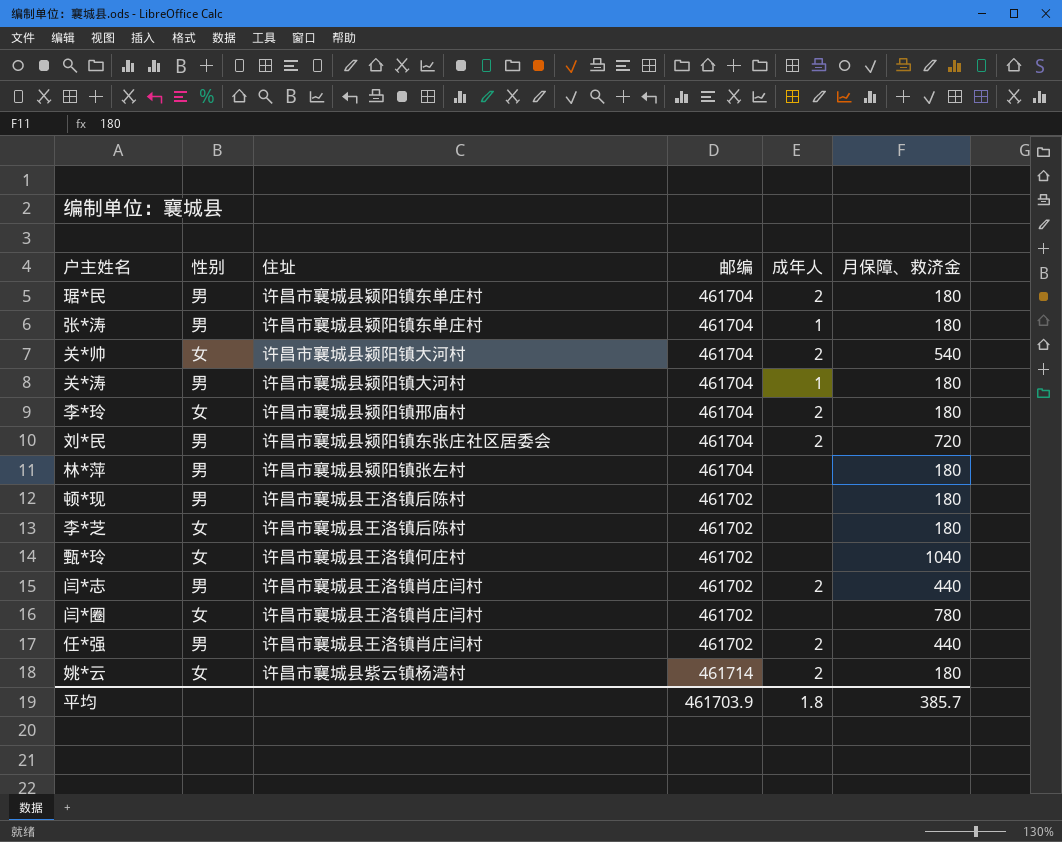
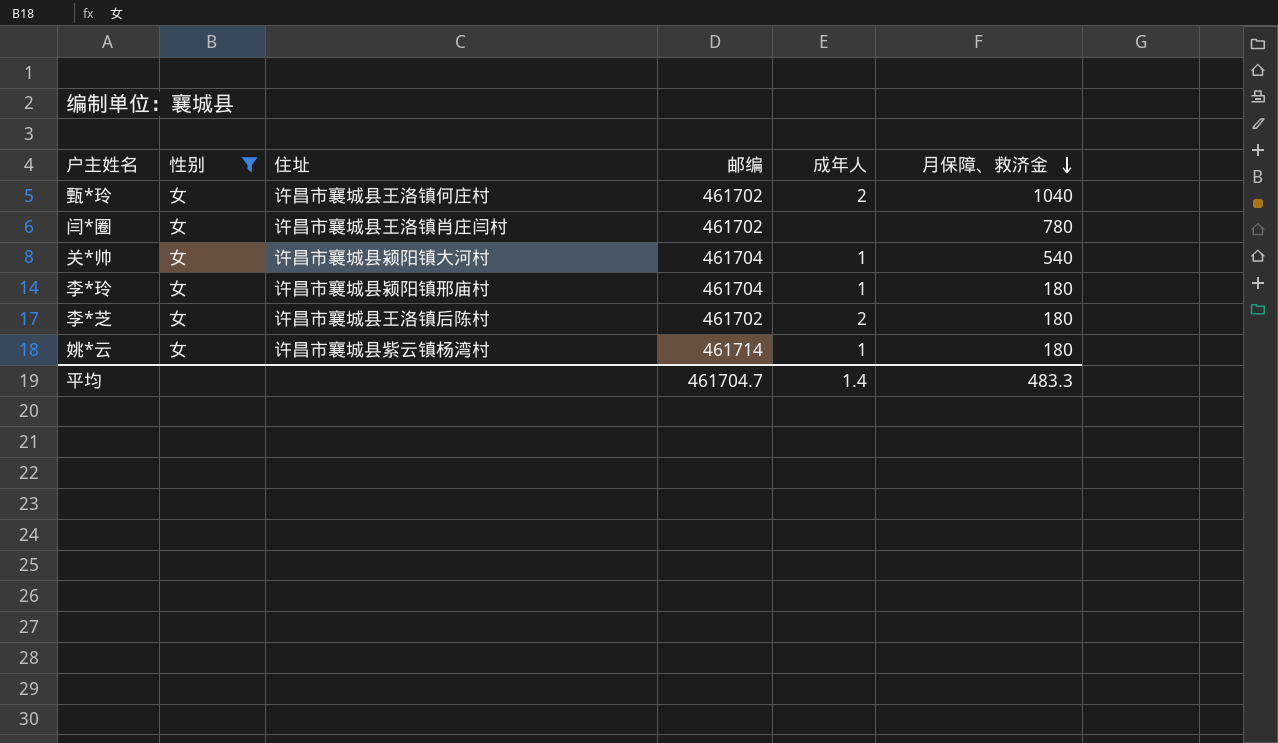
filter: none -> 性别 = 女
row order: none -> 月保障、救济金 descending
甄*玲 | 成年人: none -> 2
关*帅 | 成年人: 2 -> 1
李*玲 | 成年人: 2 -> 1
李*芝 | 成年人: none -> 2
姚*云 | 成年人: 2 -> 1
平均 | 邮编: 461703.9 -> 461704.7
平均 | 成年人: 1.8 -> 1.4
平均 | 月保障、救济金: 385.7 -> 483.3

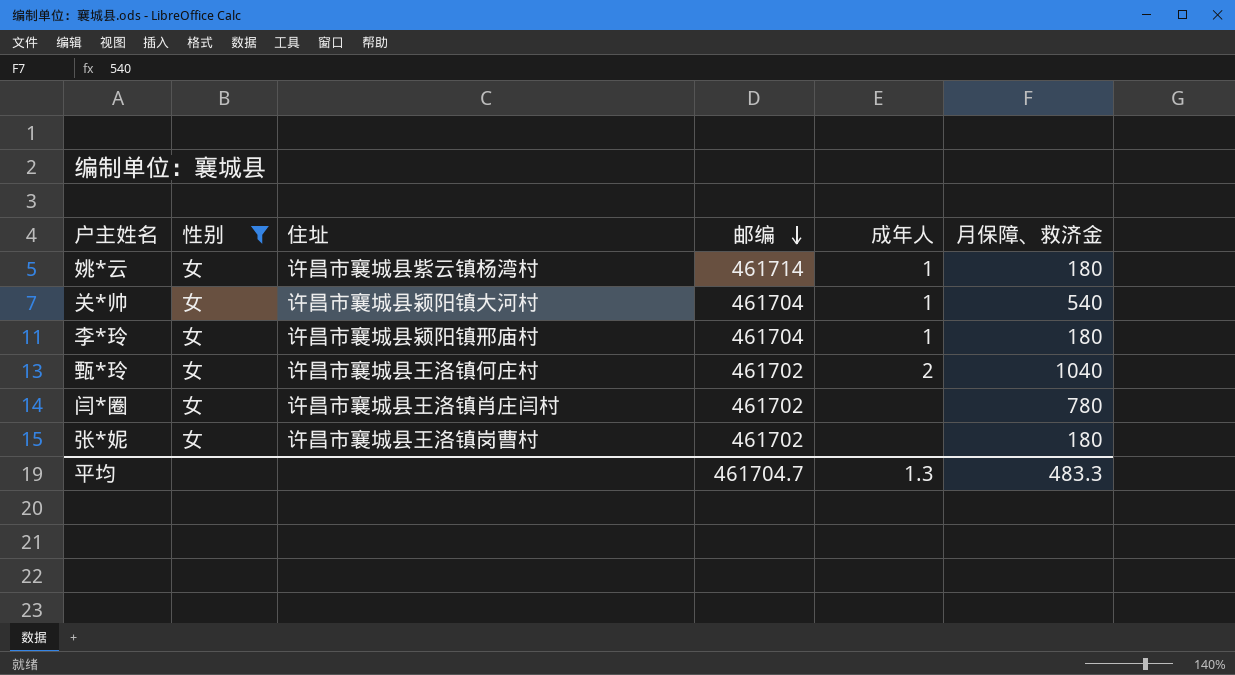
row order: 月保障、救济金 descending -> 邮编 descending
row 李*芝: 女 | 许昌市襄城县王洛镇后陈村 | 461702 | 2 | 180 -> none
row 张*妮: none -> 女 | 许昌市襄城县王洛镇岗曹村 | 461702 | none | 180
平均 | 成年人: 1.4 -> 1.3

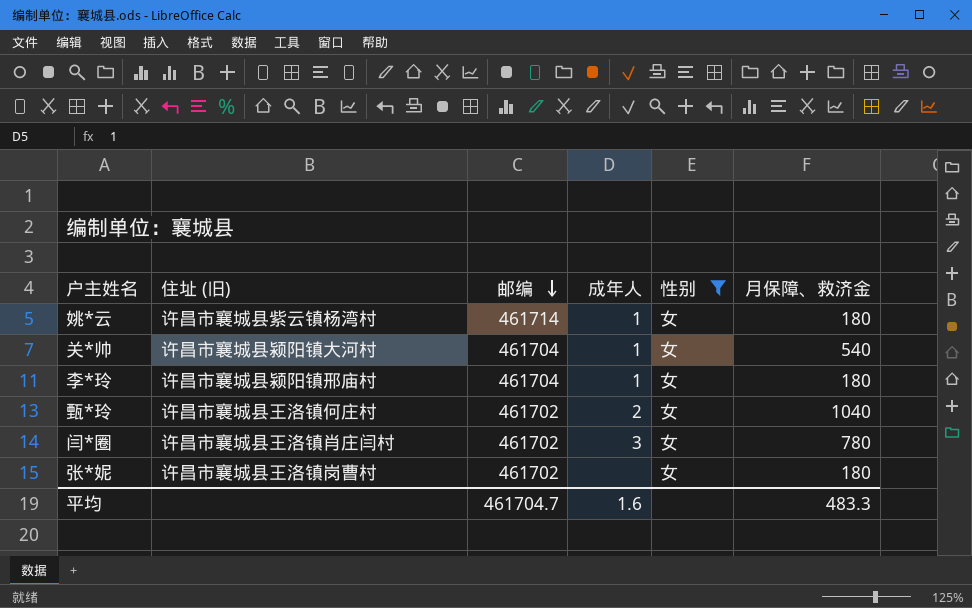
column name: 住址 -> 住址 (旧)
column 性别 | position: 2 -> 5
闫*圈 | 成年人: none -> 3
平均 | 成年人: 1.3 -> 1.6

